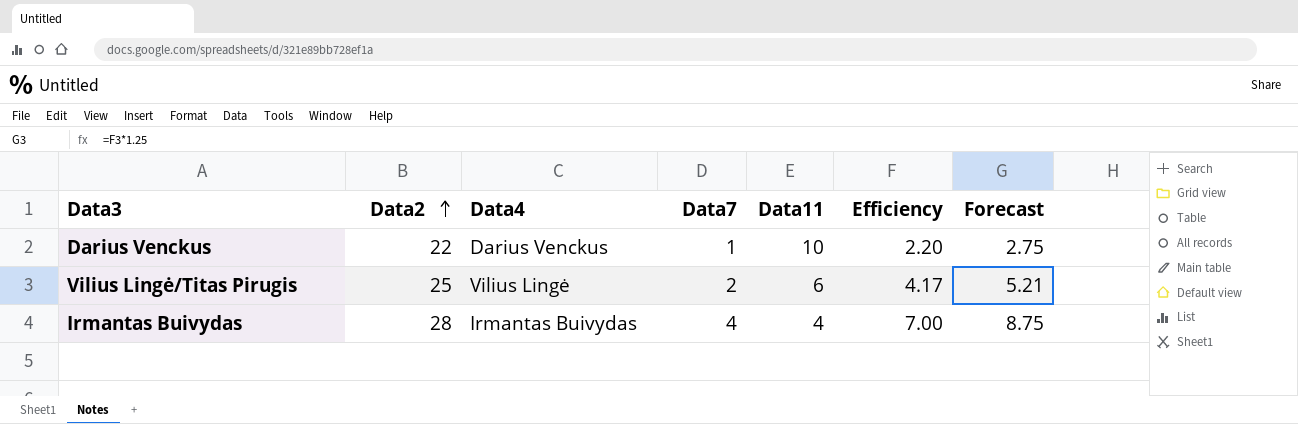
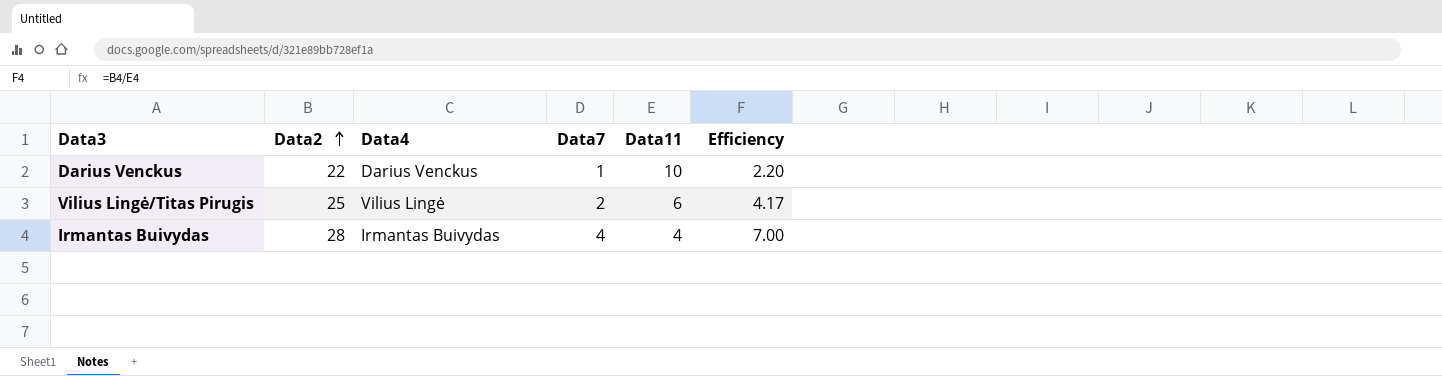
column Forecast | formula: [Efficiency] * 1.25 -> none

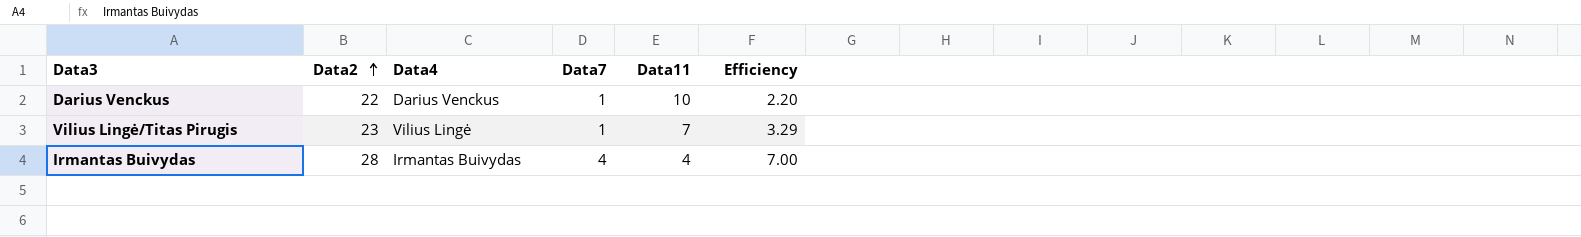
Vilius Lingė/Titas Pirugis | Data2: 25 -> 23
Vilius Lingė/Titas Pirugis | Data7: 2 -> 1
Vilius Lingė/Titas Pirugis | Data11: 6 -> 7
Vilius Lingė/Titas Pirugis | Efficiency: 4.17 -> 3.29

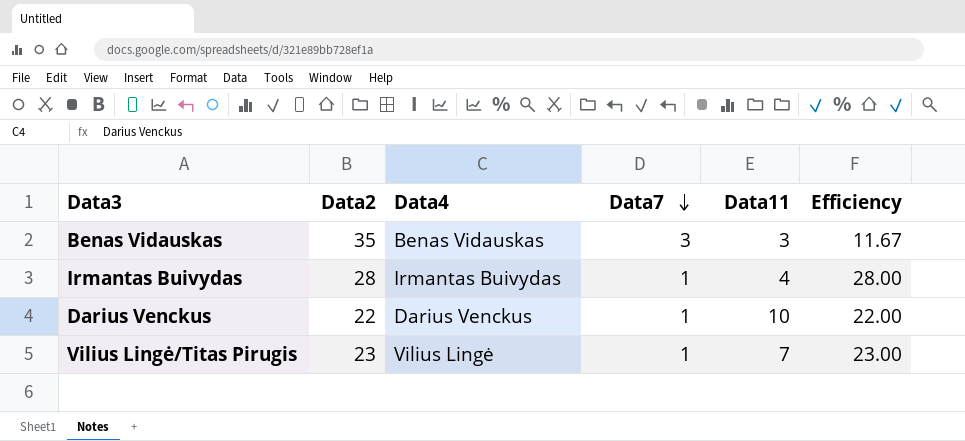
row order: Data2 ascending -> Data7 descending
column Efficiency | formula: [Data2] / [Data11] -> [Data2] / [Data7]
row Benas Vidauskas: none -> 35 | Benas Vidauskas | 3 | 3 | 11.67
Irmantas Buivydas | Data7: 4 -> 1

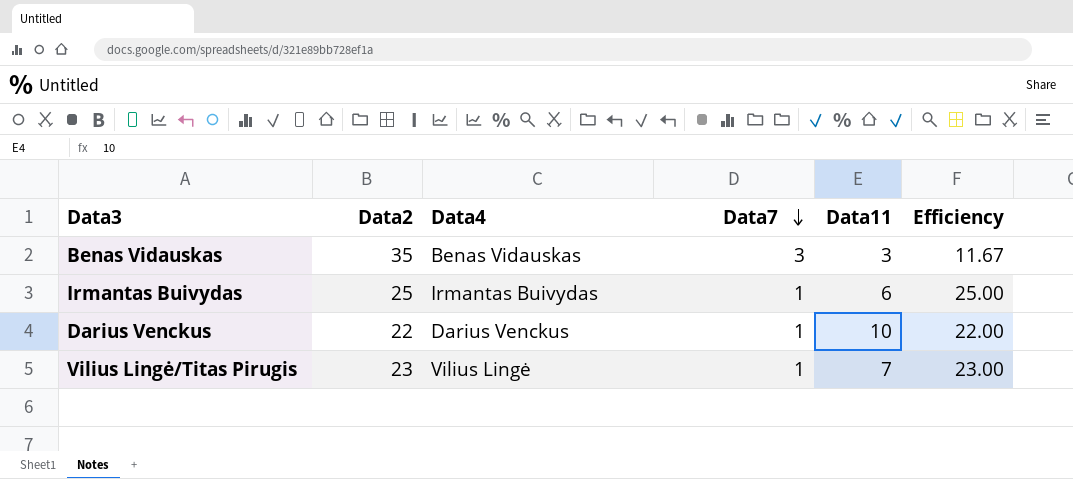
Irmantas Buivydas | Data2: 28 -> 25
Irmantas Buivydas | Data11: 4 -> 6
Irmantas Buivydas | Efficiency: 28.00 -> 25.00

